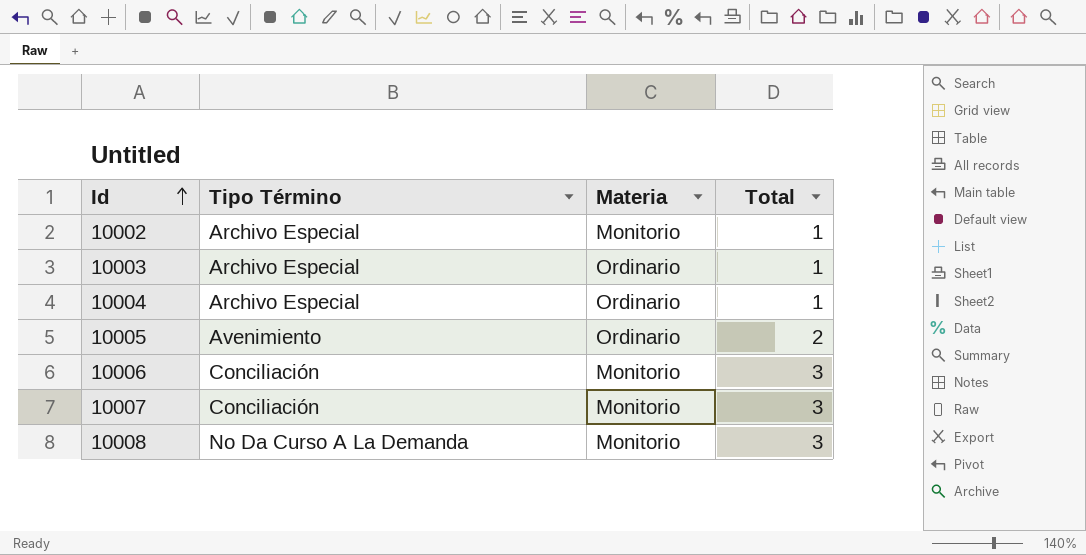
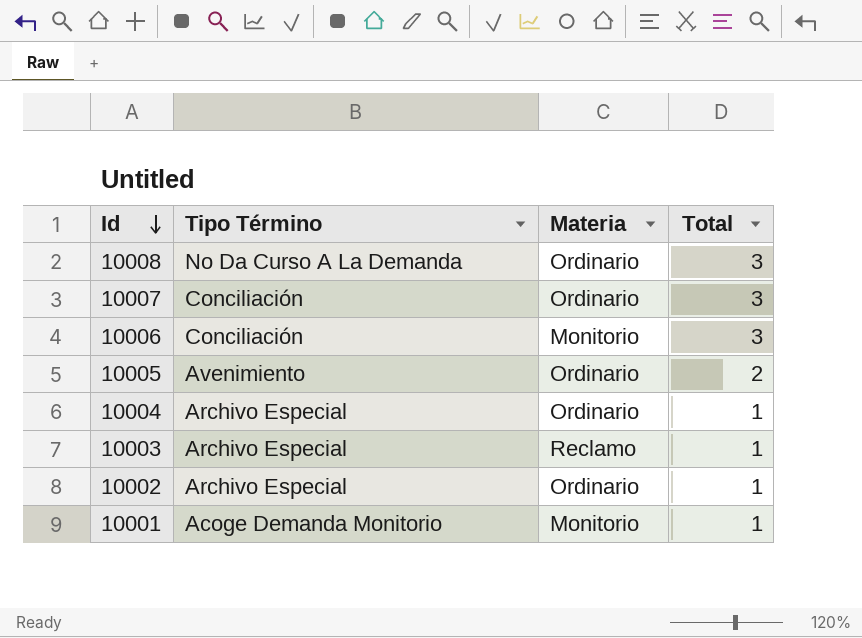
row order: Id ascending -> Id descending
10008 | Materia: Monitorio -> Ordinario
10007 | Materia: Monitorio -> Ordinario
10003 | Materia: Ordinario -> Reclamo
10002 | Materia: Monitorio -> Ordinario
row 10001: none -> Acoge Demanda Monitorio | Monitorio | 1

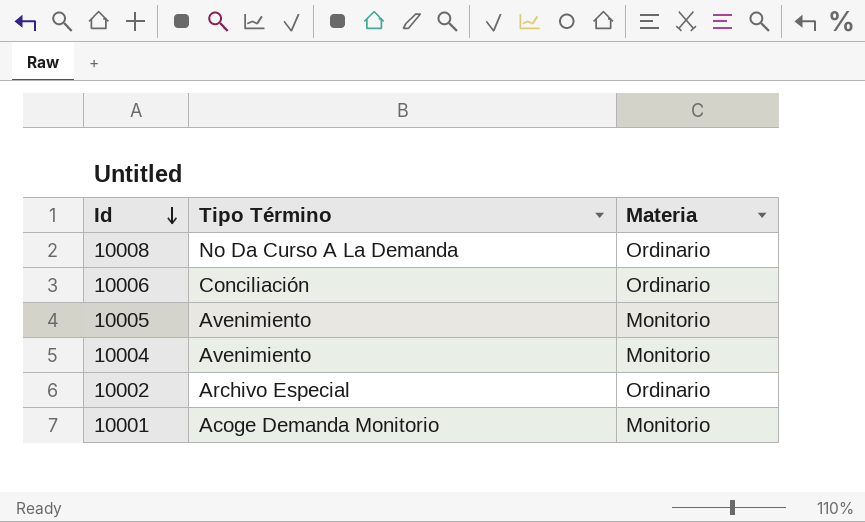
column Total | position: 4 -> none
row 10007: Conciliación | Ordinario | 3 -> none
row 10003: Archivo Especial | Reclamo | 1 -> none
10006 | Materia: Monitorio -> Ordinario
10005 | Materia: Ordinario -> Monitorio
10004 | Tipo Término: Archivo Especial -> Avenimiento
10004 | Materia: Ordinario -> Monitorio

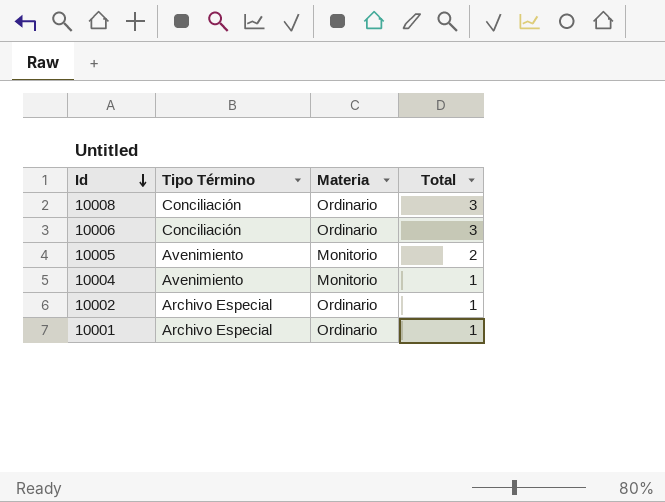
column Total | position: none -> 4
10008 | Tipo Término: No Da Curso A La Demanda -> Conciliación
10001 | Tipo Término: Acoge Demanda Monitorio -> Archivo Especial
10001 | Materia: Monitorio -> Ordinario

